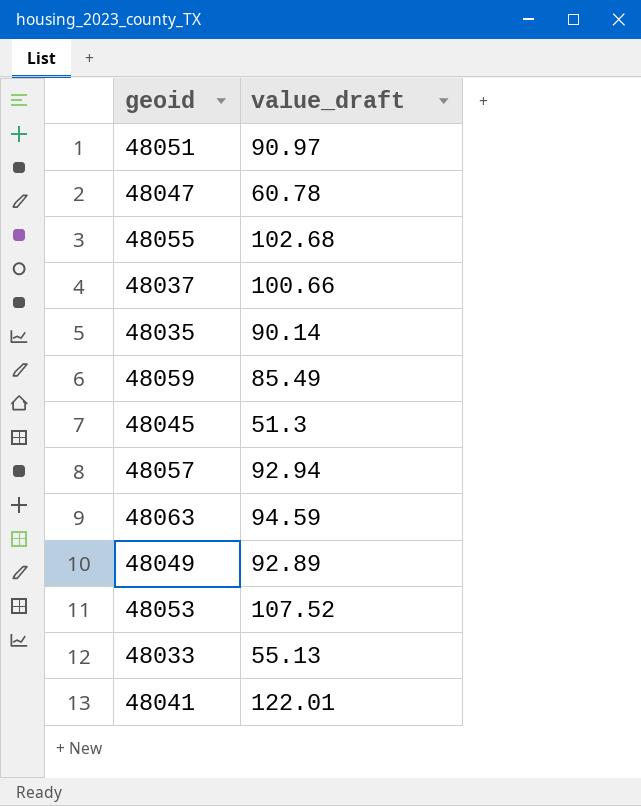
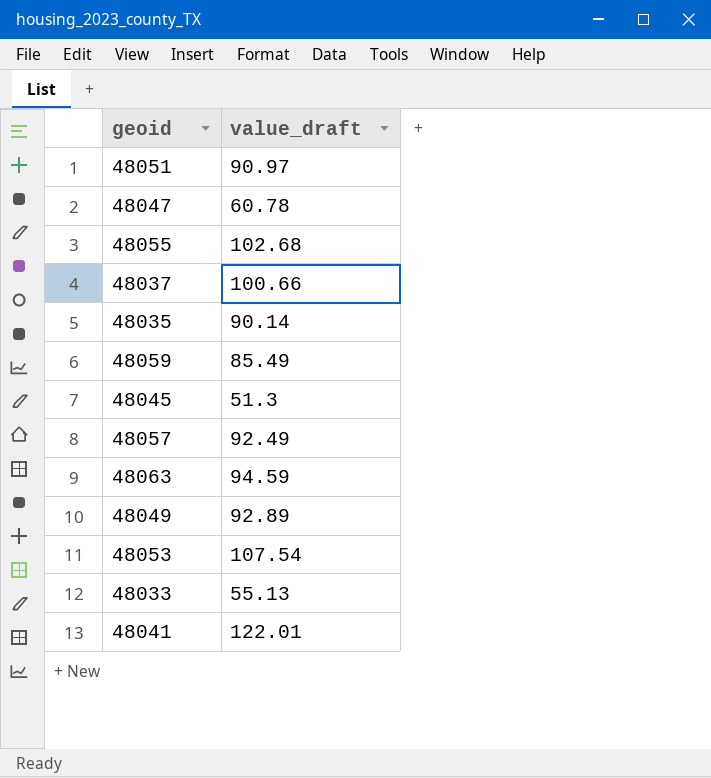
48057 | value_draft: 92.94 -> 92.49
48053 | value_draft: 107.52 -> 107.54

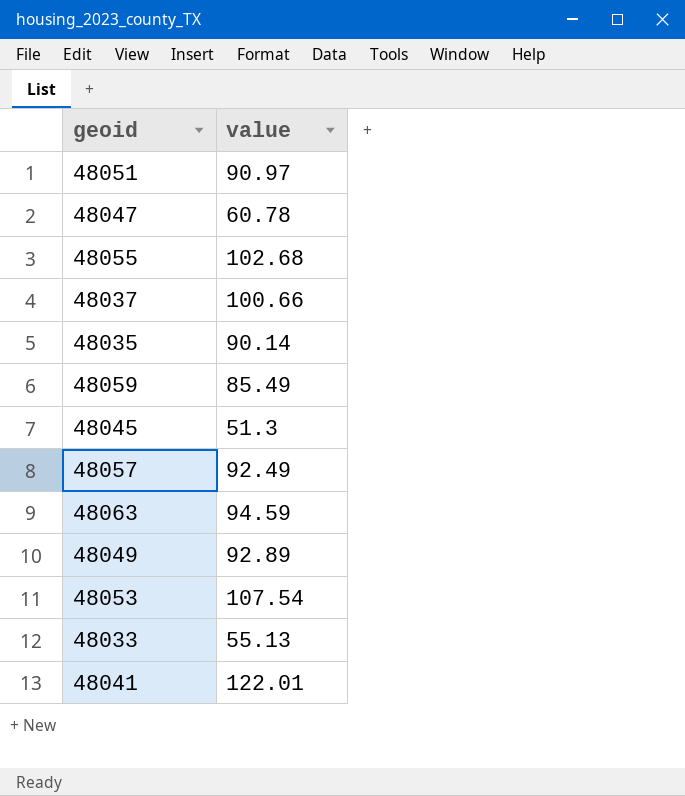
column name: value_draft -> value

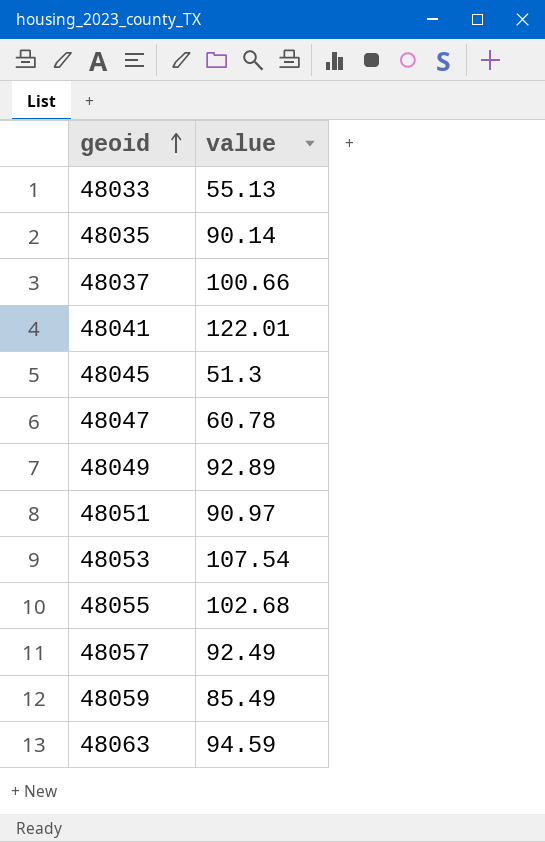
row order: none -> geoid ascending

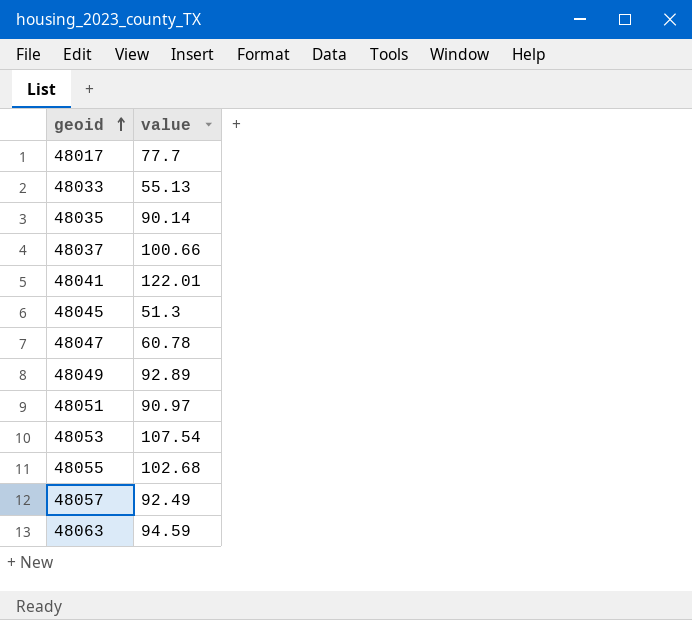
row 48059: 85.49 -> none
row 48017: none -> 77.7

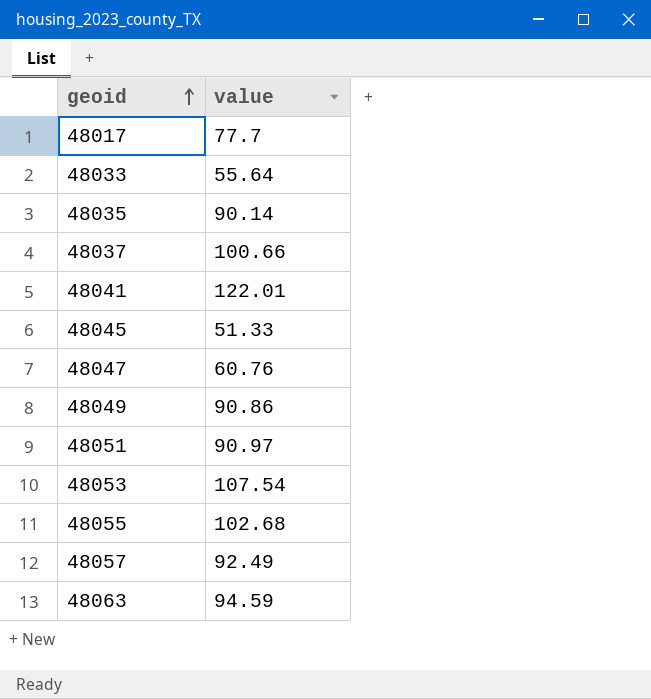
48033 | value: 55.13 -> 55.64
48045 | value: 51.3 -> 51.33
48047 | value: 60.78 -> 60.76
48049 | value: 92.89 -> 90.86

